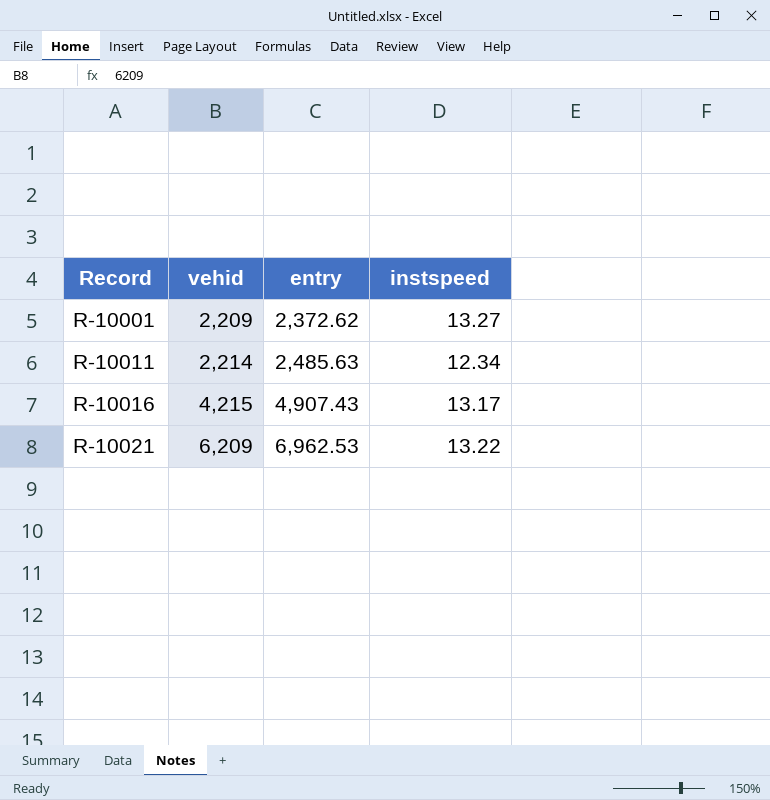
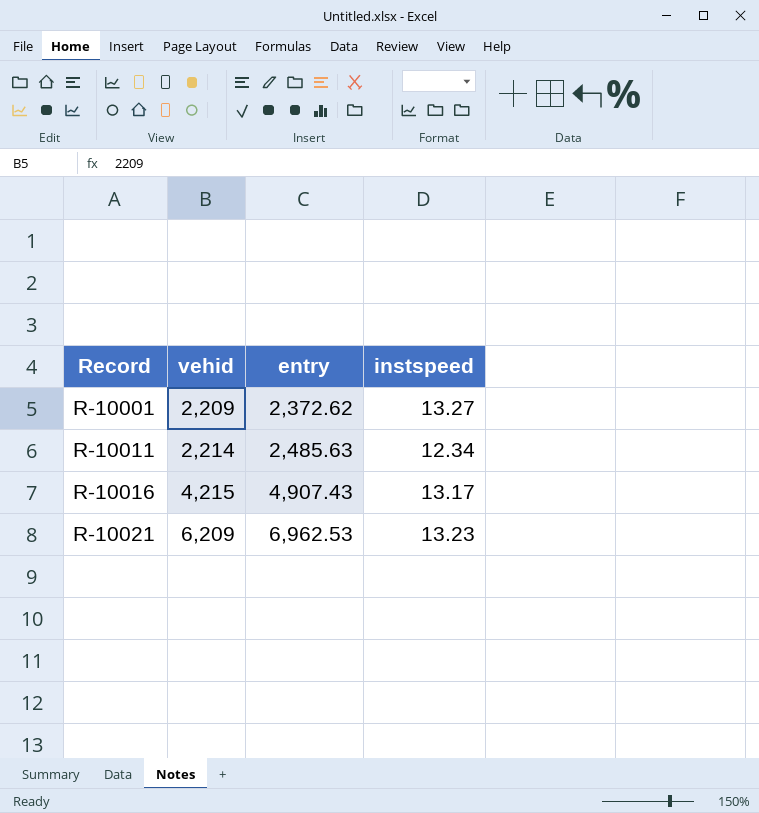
R-10021 | instspeed: 13.22 -> 13.23

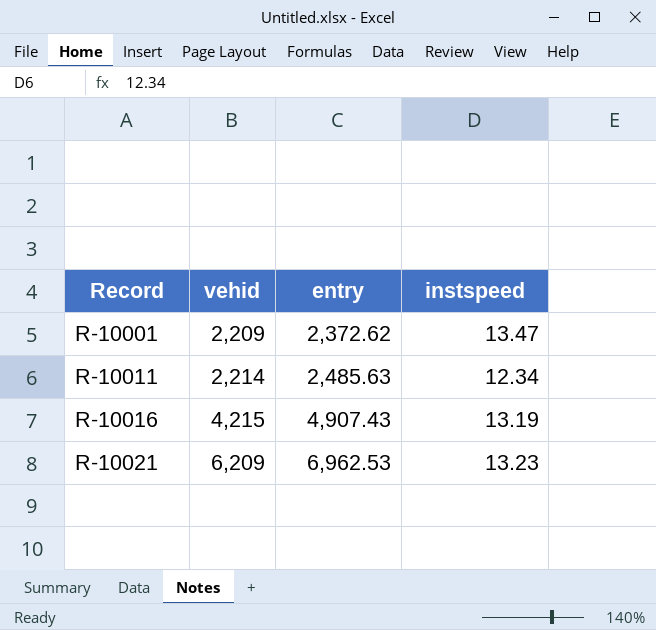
R-10001 | instspeed: 13.27 -> 13.47
R-10016 | instspeed: 13.17 -> 13.19

